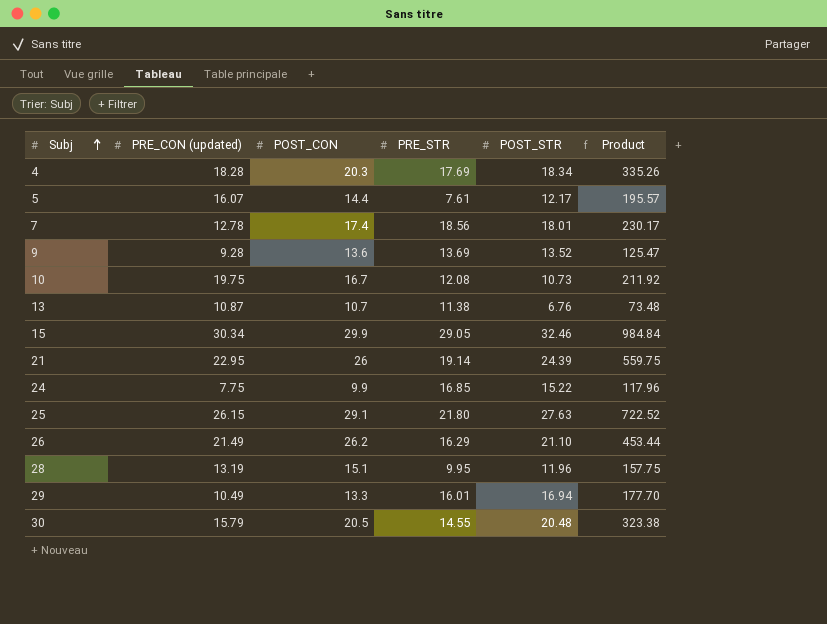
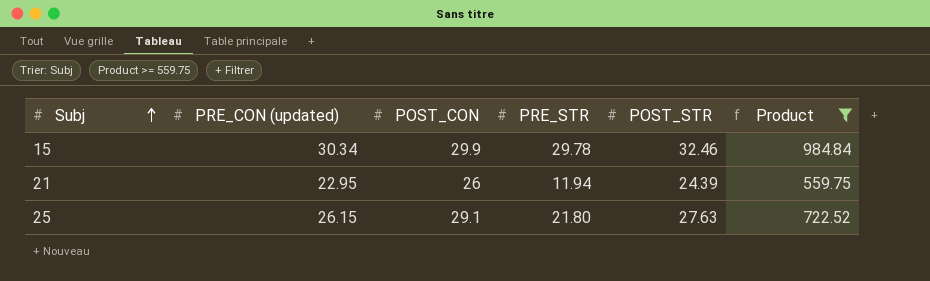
filter: none -> Product >= 559.75
15 | PRE_STR: 29.05 -> 29.78
21 | PRE_STR: 19.14 -> 11.94

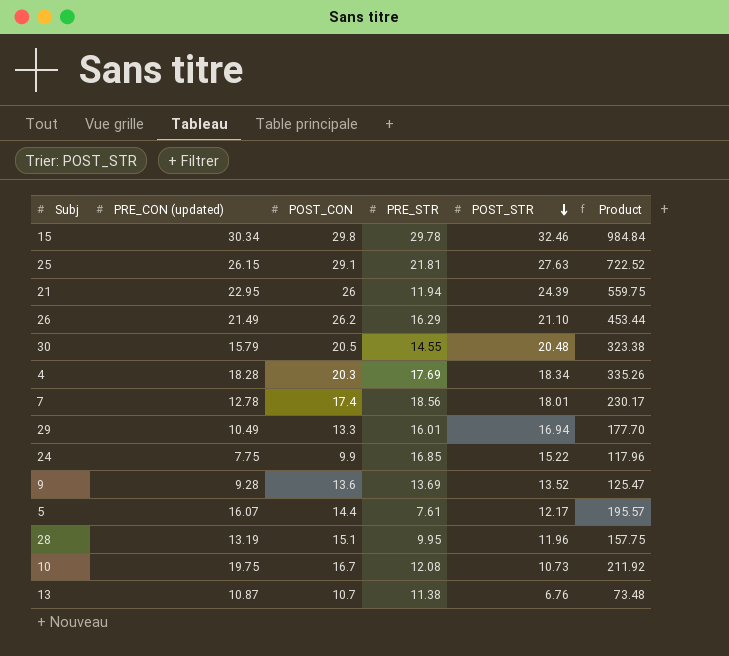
filter: Product >= 559.75 -> none
row order: Subj ascending -> POST_STR descending
15 | POST_CON: 29.9 -> 29.8
25 | PRE_STR: 21.80 -> 21.81

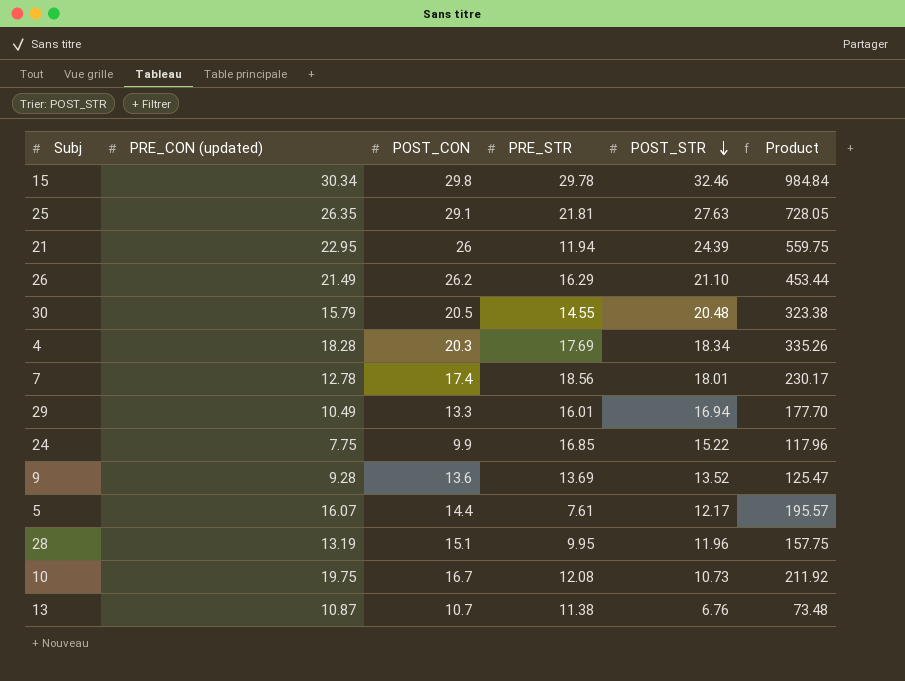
25 | PRE_CON (updated): 26.15 -> 26.35
25 | Product: 722.52 -> 728.05

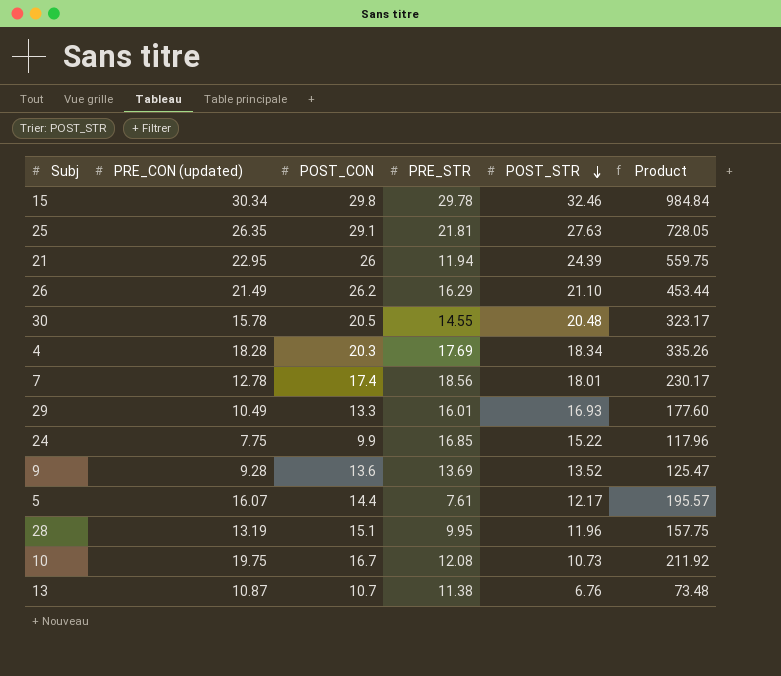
30 | PRE_CON (updated): 15.79 -> 15.78
30 | Product: 323.38 -> 323.17
29 | POST_STR: 16.94 -> 16.93
29 | Product: 177.70 -> 177.60

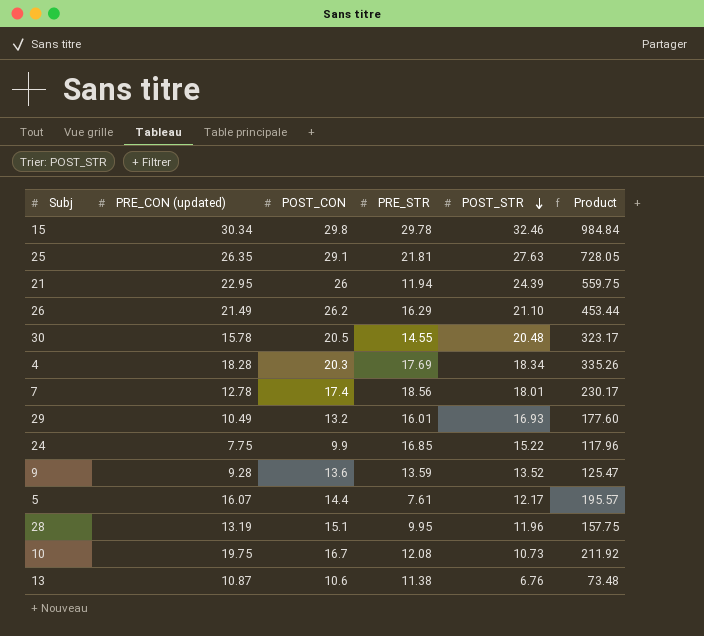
29 | POST_CON: 13.3 -> 13.2
9 | PRE_STR: 13.69 -> 13.59
13 | POST_CON: 10.7 -> 10.6

